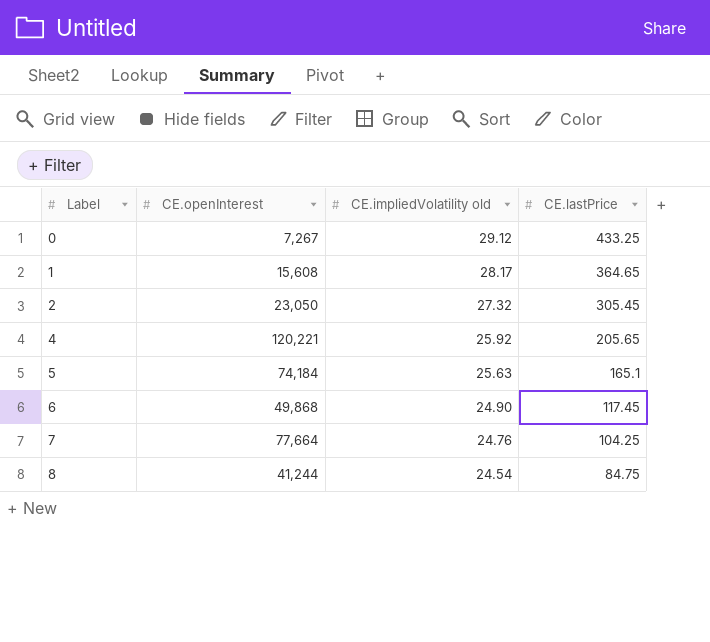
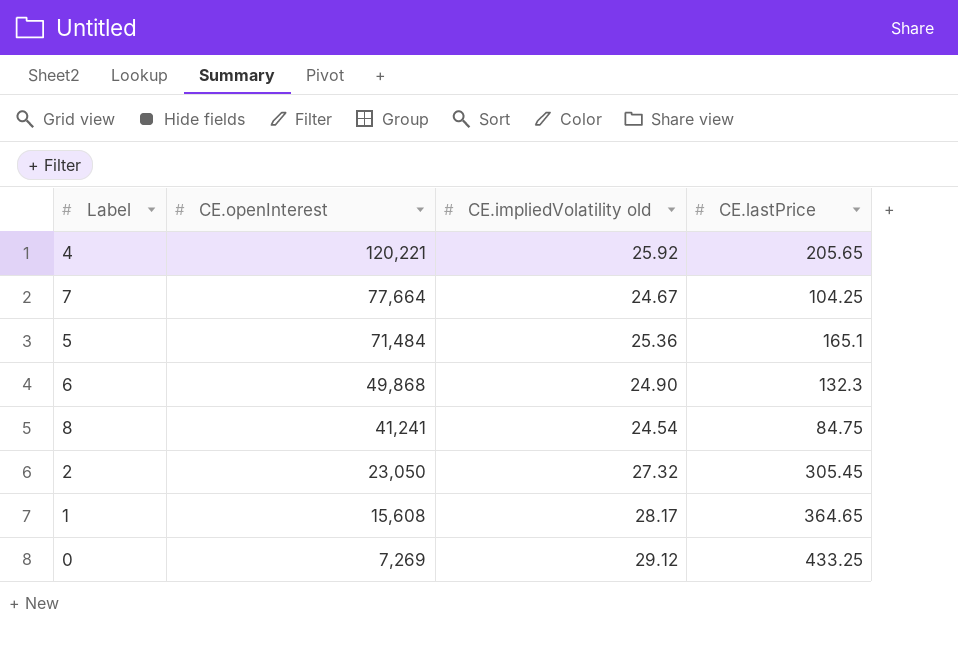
row order: Label ascending -> CE.openInterest descending
7 | CE.impliedVolatility old: 24.76 -> 24.67
5 | CE.openInterest: 74,184 -> 71,484
5 | CE.impliedVolatility old: 25.63 -> 25.36
6 | CE.lastPrice: 117.45 -> 132.3
8 | CE.openInterest: 41,244 -> 41,241
0 | CE.openInterest: 7,267 -> 7,269

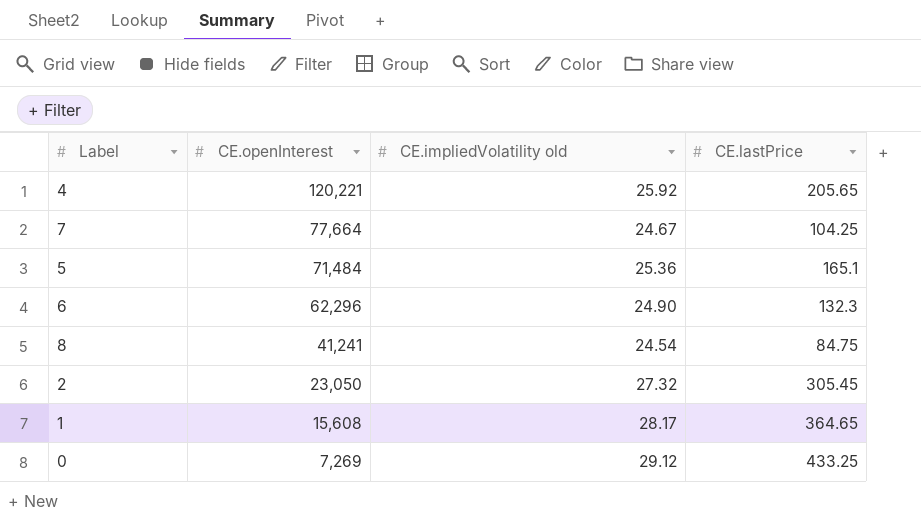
6 | CE.openInterest: 49,868 -> 62,296

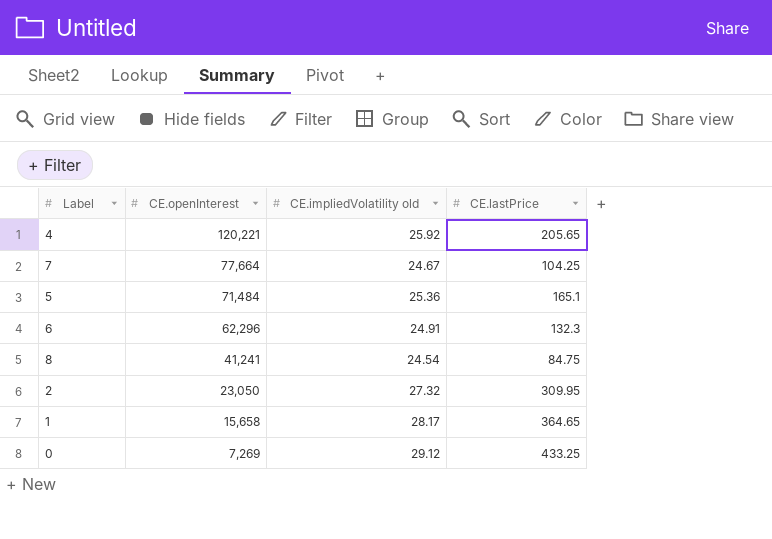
6 | CE.impliedVolatility old: 24.90 -> 24.91
2 | CE.lastPrice: 305.45 -> 309.95
1 | CE.openInterest: 15,608 -> 15,658

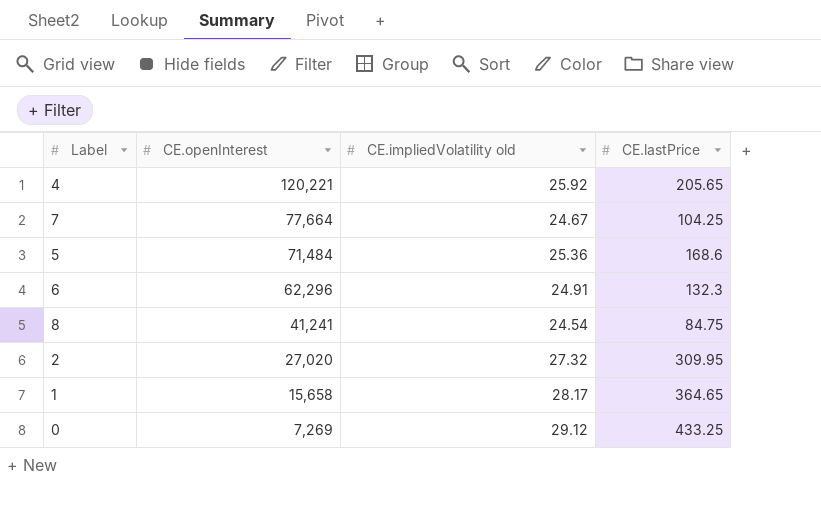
5 | CE.lastPrice: 165.1 -> 168.6
2 | CE.openInterest: 23,050 -> 27,020

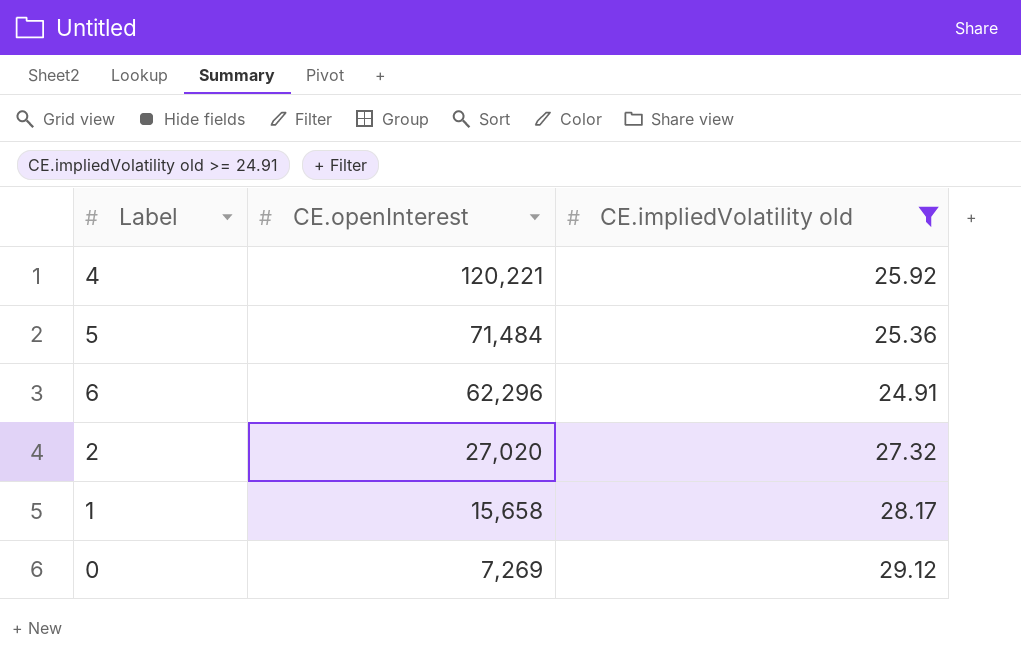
filter: none -> CE.impliedVolatility old >= 24.91
column CE.lastPrice | position: 4 -> none

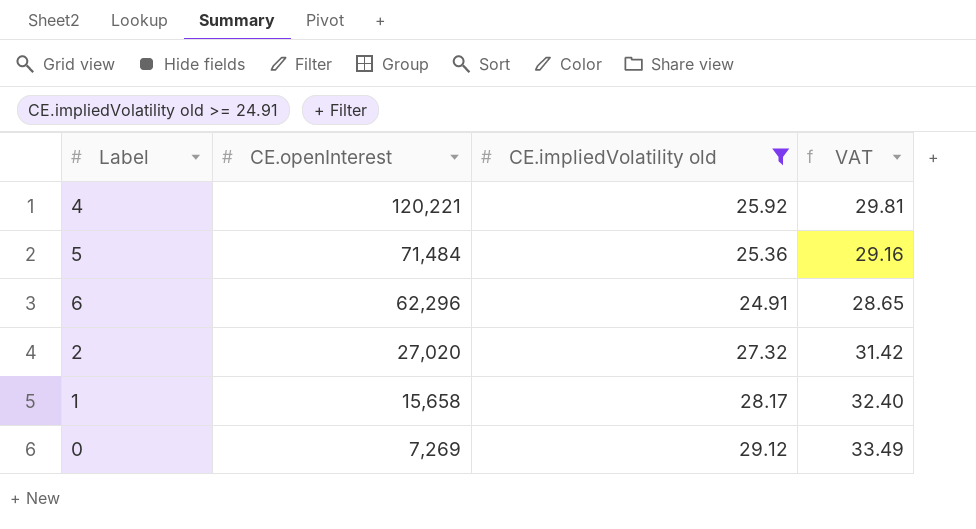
column VAT | formula: none -> [CE.impliedVolatility old] * 1.15

